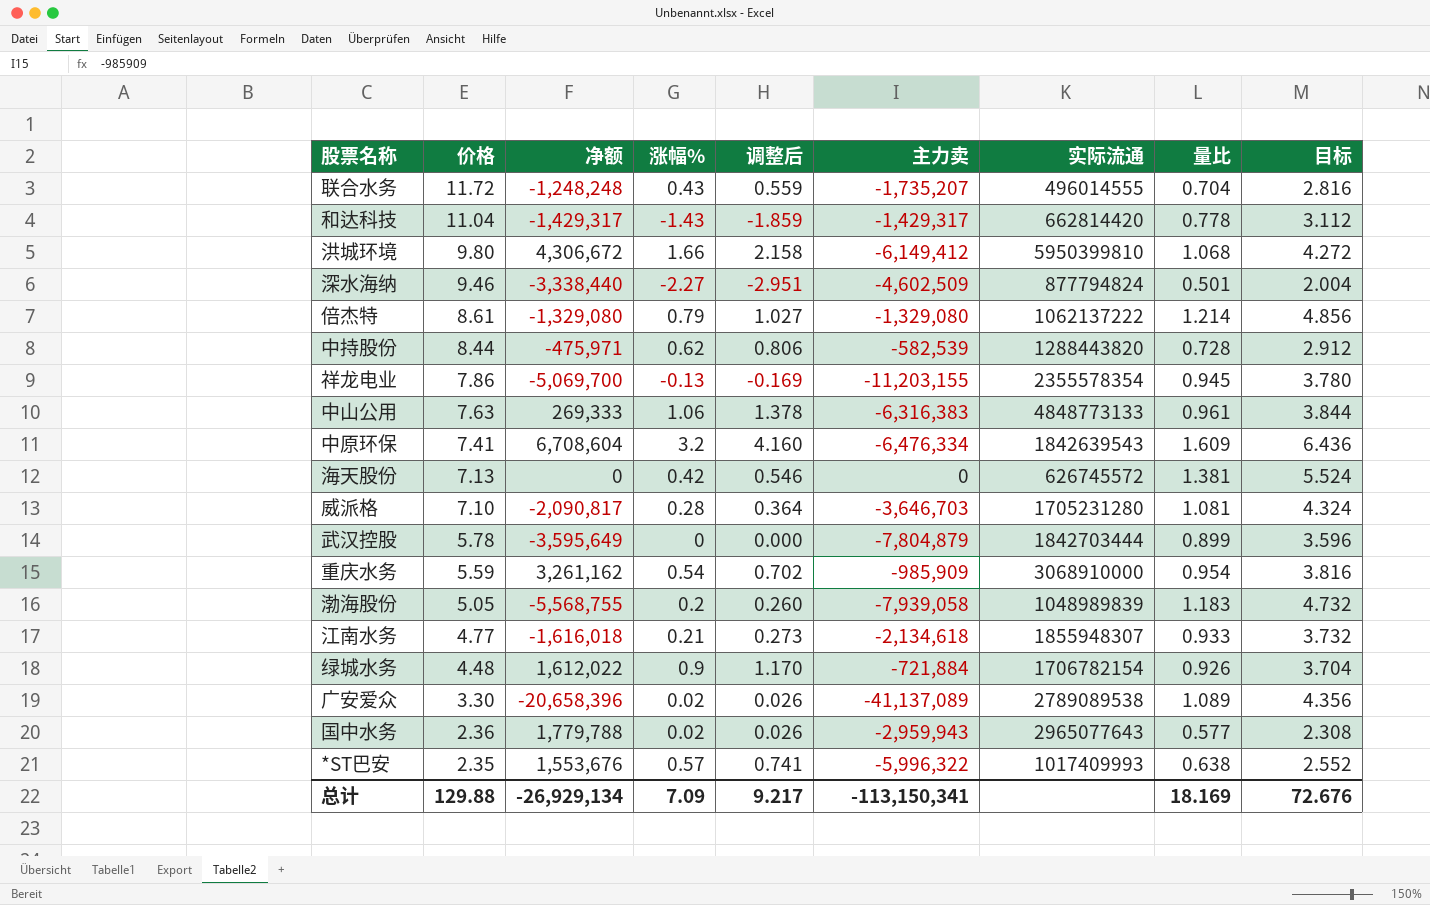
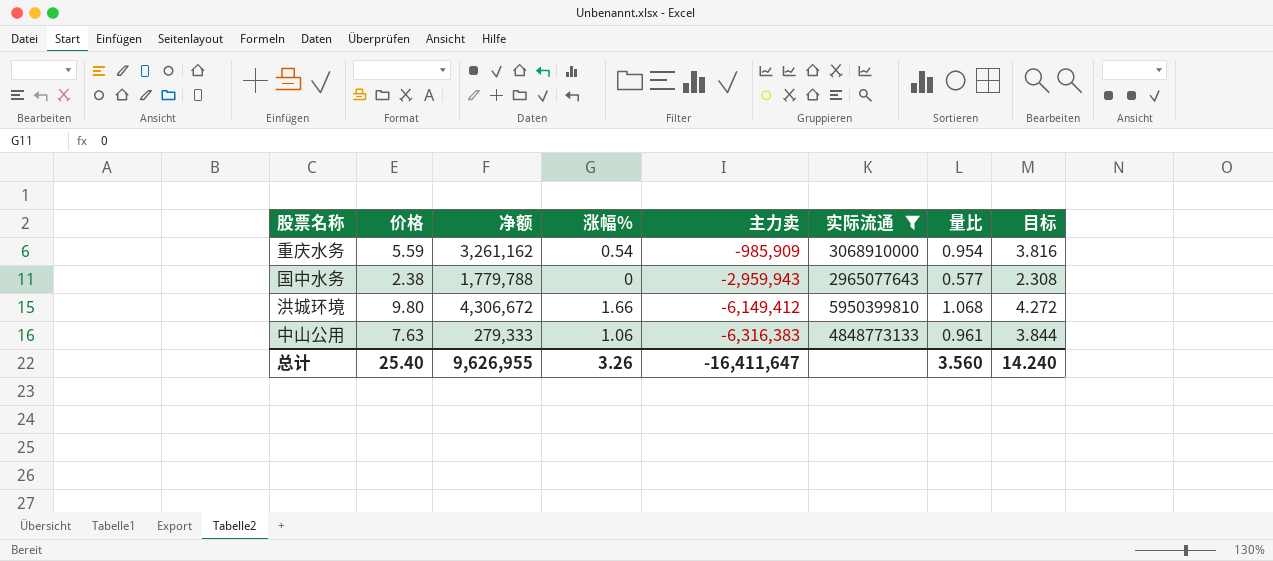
filter: none -> 实际流通 >= 2965077643
row order: 价格 descending -> 主力卖 descending
column 调整后 | formula: [涨幅%] * 1.3 -> none
国中水务 | 价格: 2.36 -> 2.38
国中水务 | 涨幅%: 0.02 -> 0
中山公用 | 净额: 269,333 -> 279,333
总计 | 价格: 129.88 -> 25.40
总计 | 净额: -26,929,134 -> 9,626,955
总计 | 涨幅%: 7.09 -> 3.26
总计 | 主力卖: -113,150,341 -> -16,411,647
总计 | 量比: 18.169 -> 3.560
总计 | 目标: 72.676 -> 14.240

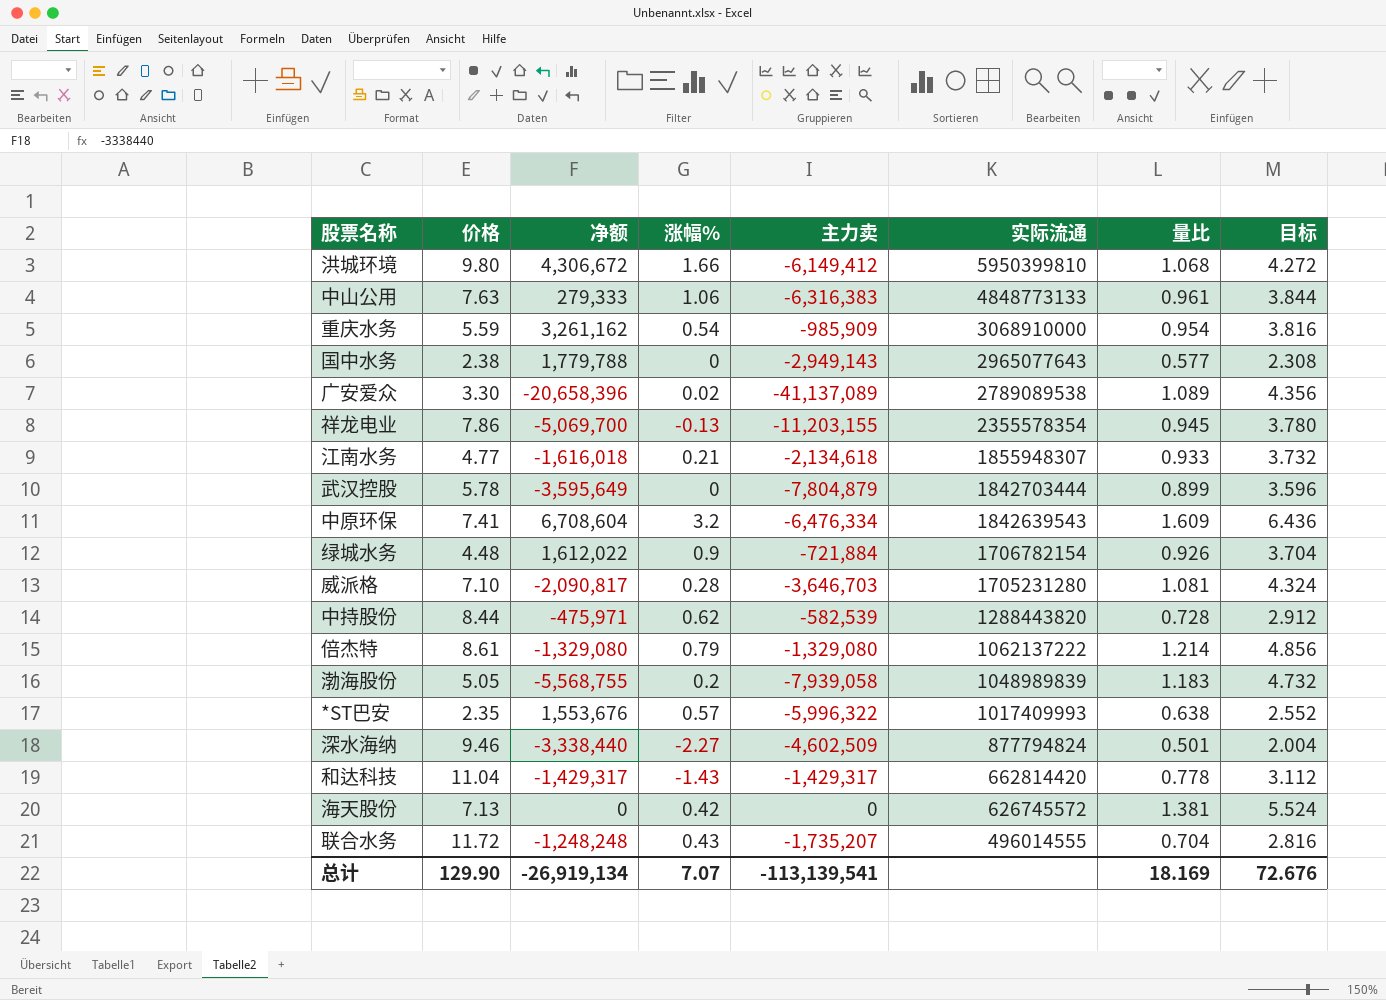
filter: 实际流通 >= 2965077643 -> none
row order: 主力卖 descending -> 实际流通 descending
国中水务 | 主力卖: -2,959,943 -> -2,949,143
总计 | 价格: 25.40 -> 129.90
总计 | 净额: 9,626,955 -> -26,919,134
总计 | 涨幅%: 3.26 -> 7.07
总计 | 主力卖: -16,411,647 -> -113,139,541
总计 | 量比: 3.560 -> 18.169
总计 | 目标: 14.240 -> 72.676

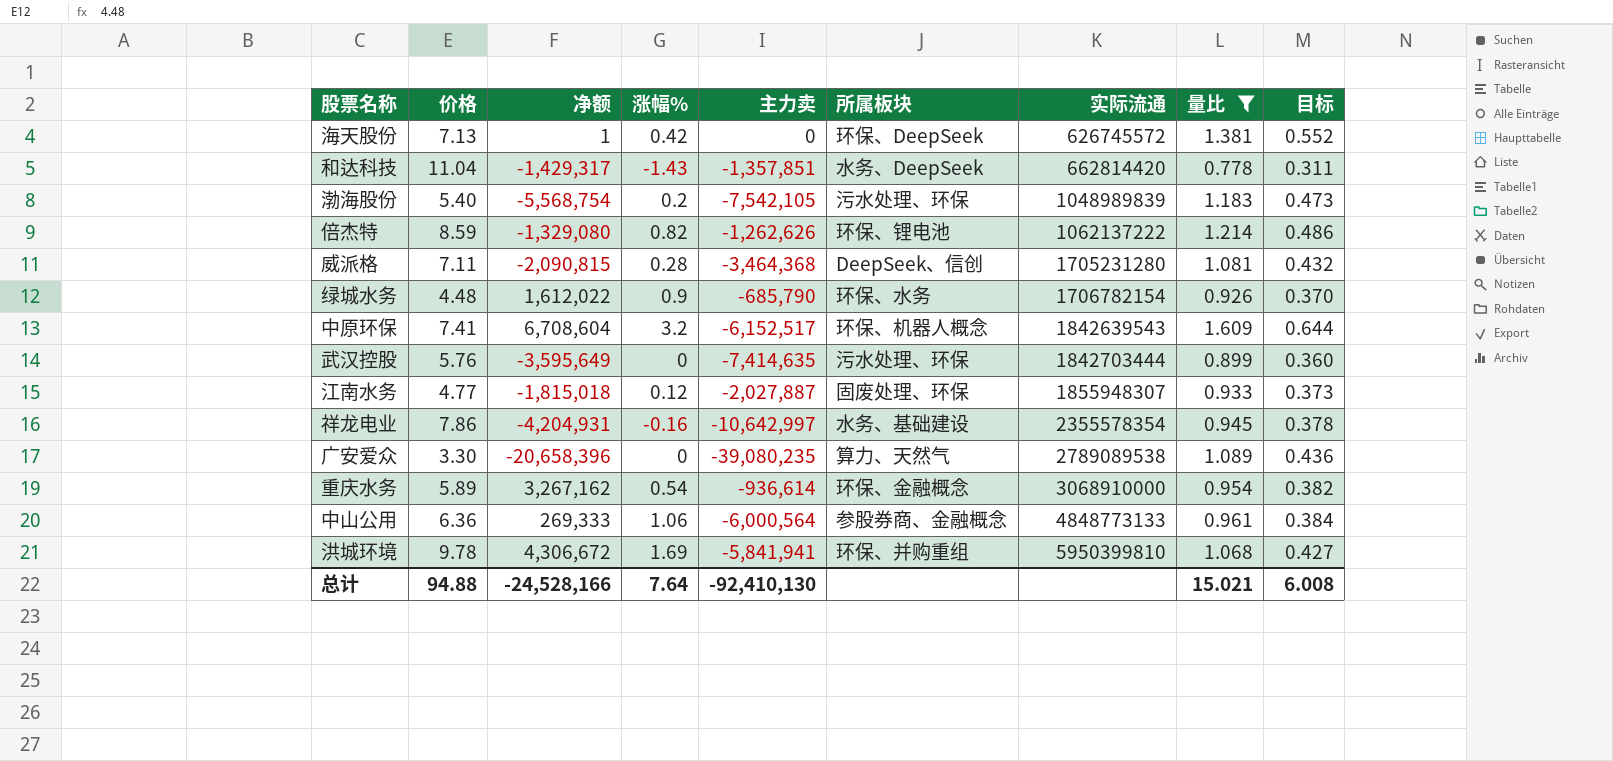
filter: none -> 量比 >= 0.778
row order: 实际流通 descending -> 实际流通 ascending
column 所属板块 | position: none -> 6
column 目标 | formula: [量比] * 4 -> [量比] * 0.4
海天股份 | 净额: 0 -> 1
和达科技 | 主力卖: -1,429,317 -> -1,357,851
渤海股份 | 价格: 5.05 -> 5.40
渤海股份 | 净额: -5,568,755 -> -5,568,754
渤海股份 | 主力卖: -7,939,058 -> -7,542,105
倍杰特 | 价格: 8.61 -> 8.59
倍杰特 | 涨幅%: 0.79 -> 0.82
倍杰特 | 主力卖: -1,329,080 -> -1,262,626
威派格 | 价格: 7.10 -> 7.11
威派格 | 净额: -2,090,817 -> -2,090,815
威派格 | 主力卖: -3,646,703 -> -3,464,368
绿城水务 | 主力卖: -721,884 -> -685,790
中原环保 | 主力卖: -6,476,334 -> -6,152,517
武汉控股 | 价格: 5.78 -> 5.76
武汉控股 | 主力卖: -7,804,879 -> -7,414,635
江南水务 | 净额: -1,616,018 -> -1,815,018
江南水务 | 涨幅%: 0.21 -> 0.12
江南水务 | 主力卖: -2,134,618 -> -2,027,887
祥龙电业 | 净额: -5,069,700 -> -4,204,931
祥龙电业 | 涨幅%: -0.13 -> -0.16
祥龙电业 | 主力卖: -11,203,155 -> -10,642,997
广安爱众 | 涨幅%: 0.02 -> 0
广安爱众 | 主力卖: -41,137,089 -> -39,080,235
重庆水务 | 价格: 5.59 -> 5.89
重庆水务 | 净额: 3,261,162 -> 3,267,162
重庆水务 | 主力卖: -985,909 -> -936,614
中山公用 | 价格: 7.63 -> 6.36
中山公用 | 净额: 279,333 -> 269,333
中山公用 | 主力卖: -6,316,383 -> -6,000,564
洪城环境 | 价格: 9.80 -> 9.78
洪城环境 | 涨幅%: 1.66 -> 1.69
洪城环境 | 主力卖: -6,149,412 -> -5,841,941
总计 | 价格: 129.90 -> 94.88
总计 | 净额: -26,919,134 -> -24,528,166
总计 | 涨幅%: 7.07 -> 7.64
总计 | 主力卖: -113,139,541 -> -92,410,130
总计 | 量比: 18.169 -> 15.021
总计 | 目标: 72.676 -> 6.008

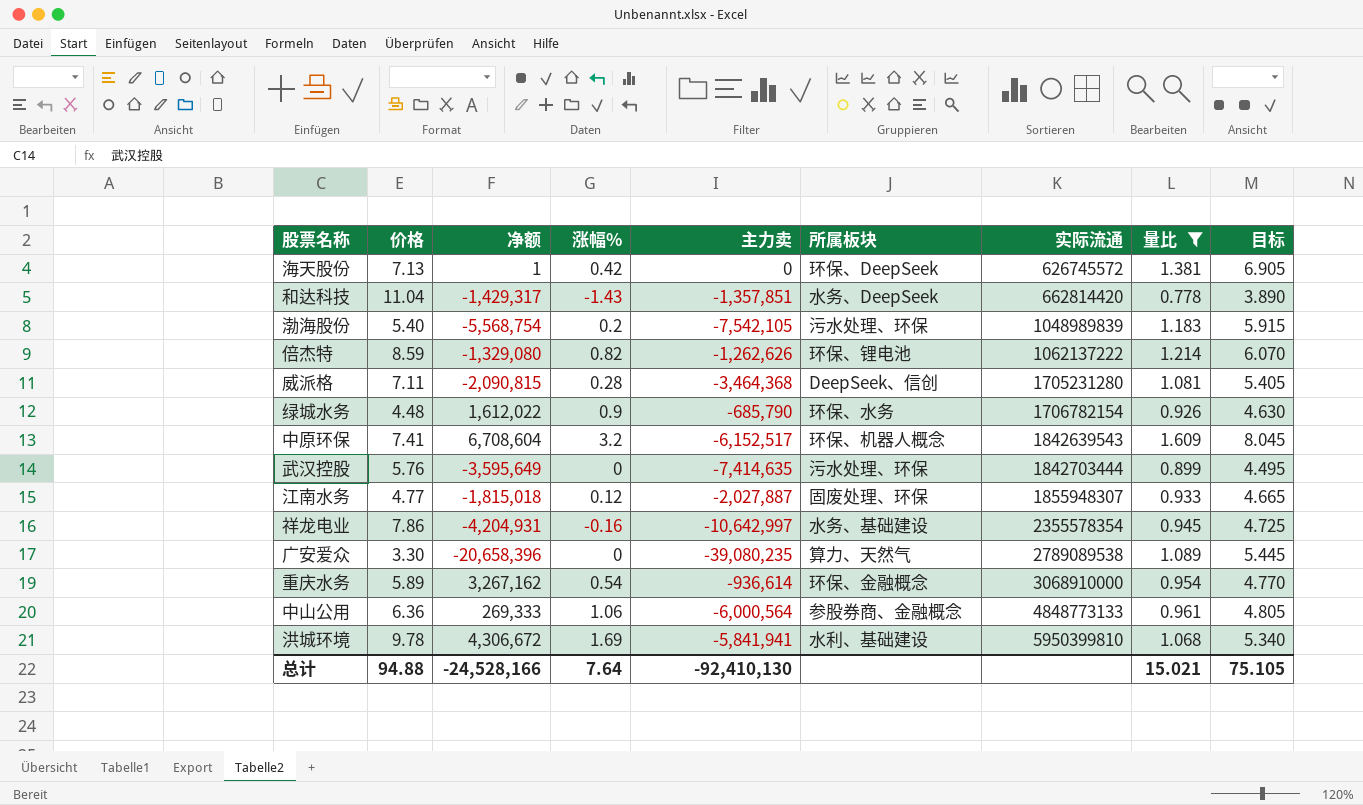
column 目标 | formula: [量比] * 0.4 -> [量比] * 5
洪城环境 | 所属板块: 环保、并购重组 -> 水利、基础建设
总计 | 目标: 6.008 -> 75.105

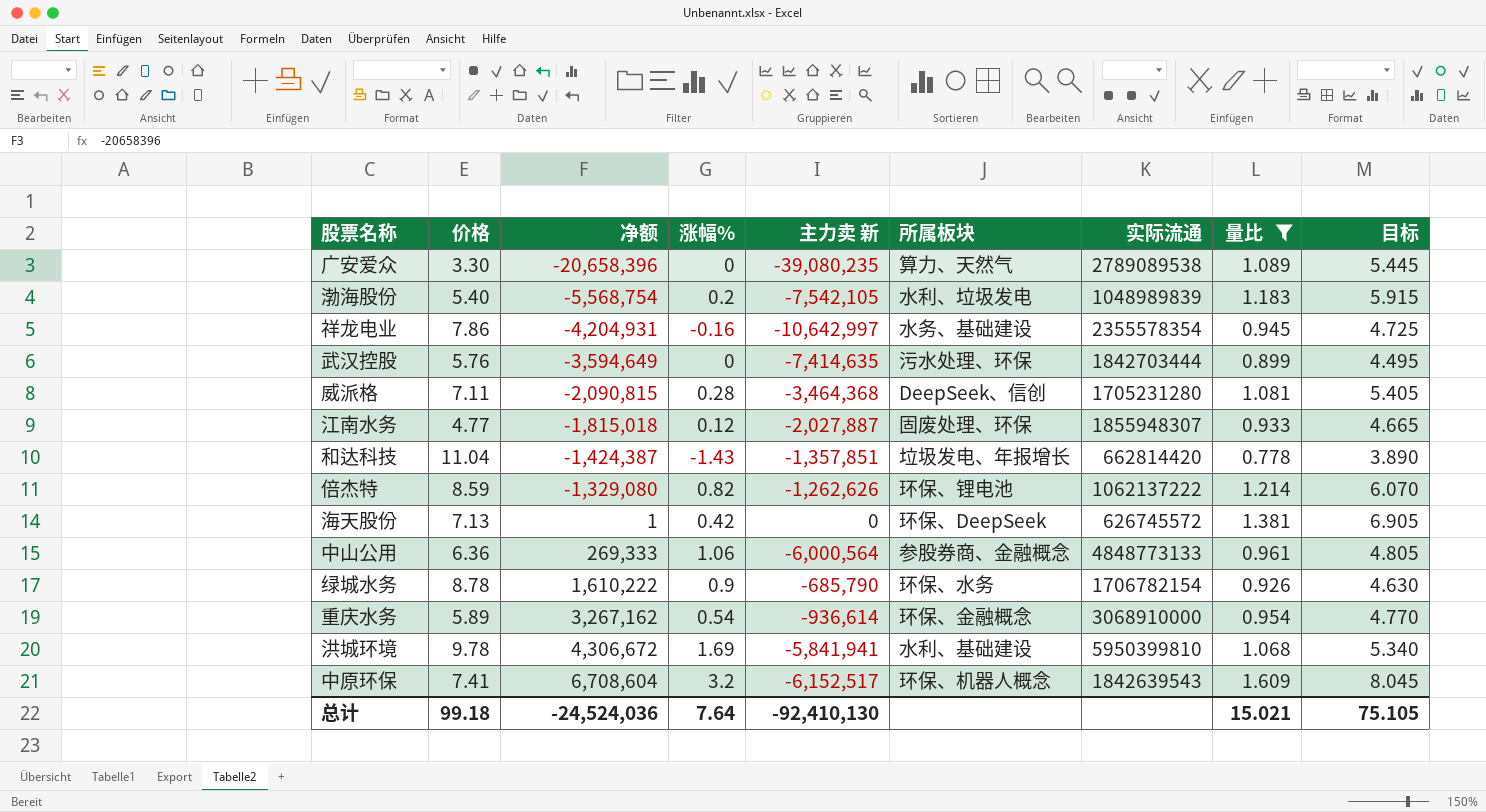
row order: 实际流通 ascending -> 净额 ascending
column name: 主力卖 -> 主力卖 新
渤海股份 | 所属板块: 污水处理、环保 -> 水利、垃圾发电
武汉控股 | 净额: -3,595,649 -> -3,594,649
和达科技 | 净额: -1,429,317 -> -1,424,387
和达科技 | 所属板块: 水务、DeepSeek -> 垃圾发电、年报增长
绿城水务 | 价格: 4.48 -> 8.78
绿城水务 | 净额: 1,612,022 -> 1,610,222
总计 | 价格: 94.88 -> 99.18
总计 | 净额: -24,528,166 -> -24,524,036

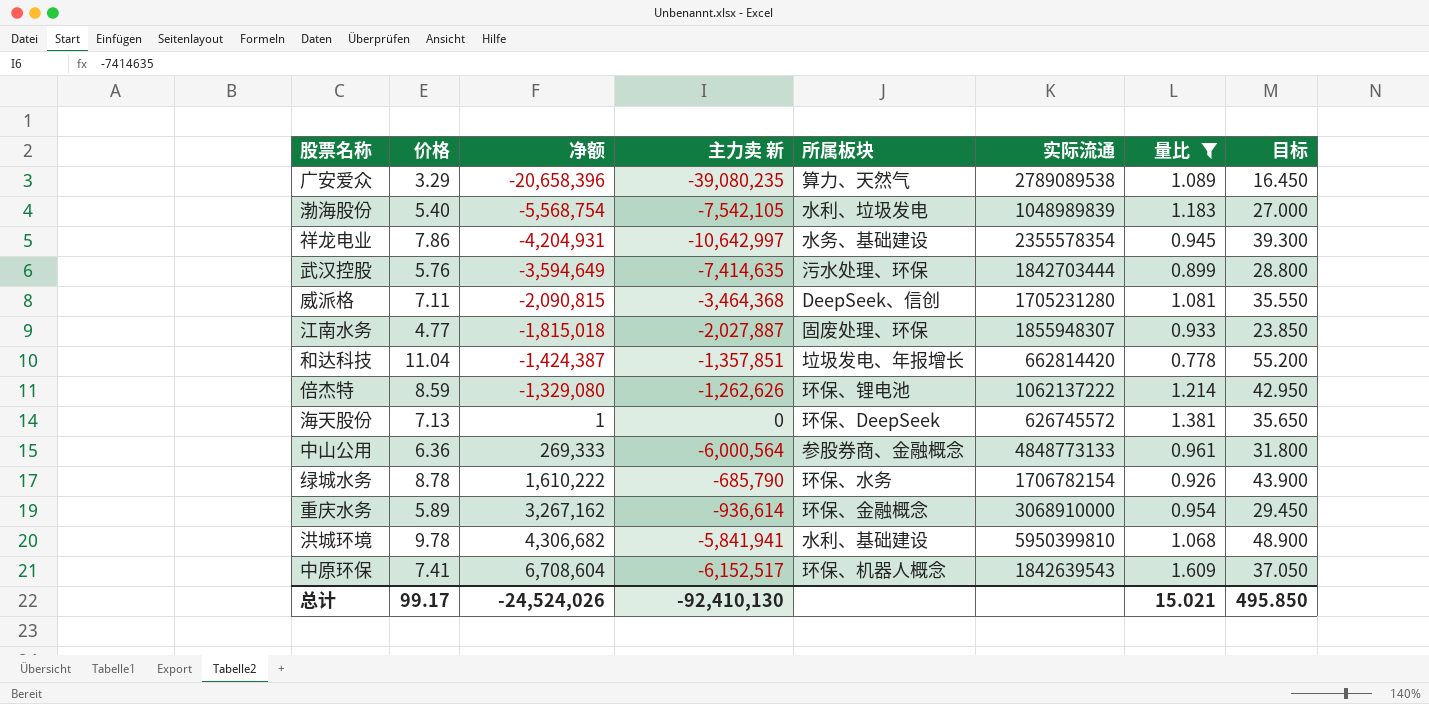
column 涨幅% | position: 4 -> none
column 目标 | formula: [量比] * 5 -> [价格] * 5
广安爱众 | 价格: 3.30 -> 3.29
洪城环境 | 净额: 4,306,672 -> 4,306,682
总计 | 价格: 99.18 -> 99.17
总计 | 净额: -24,524,036 -> -24,524,026
总计 | 目标: 75.105 -> 495.850

